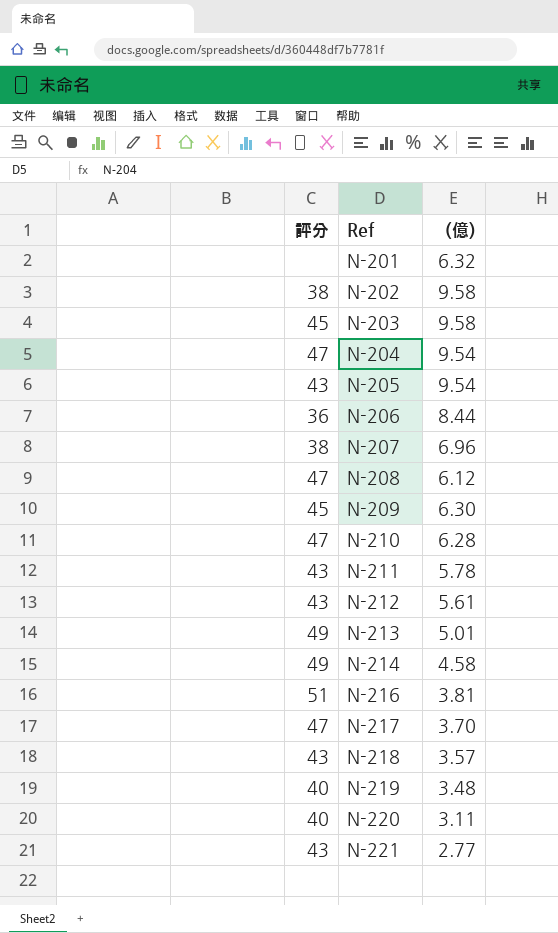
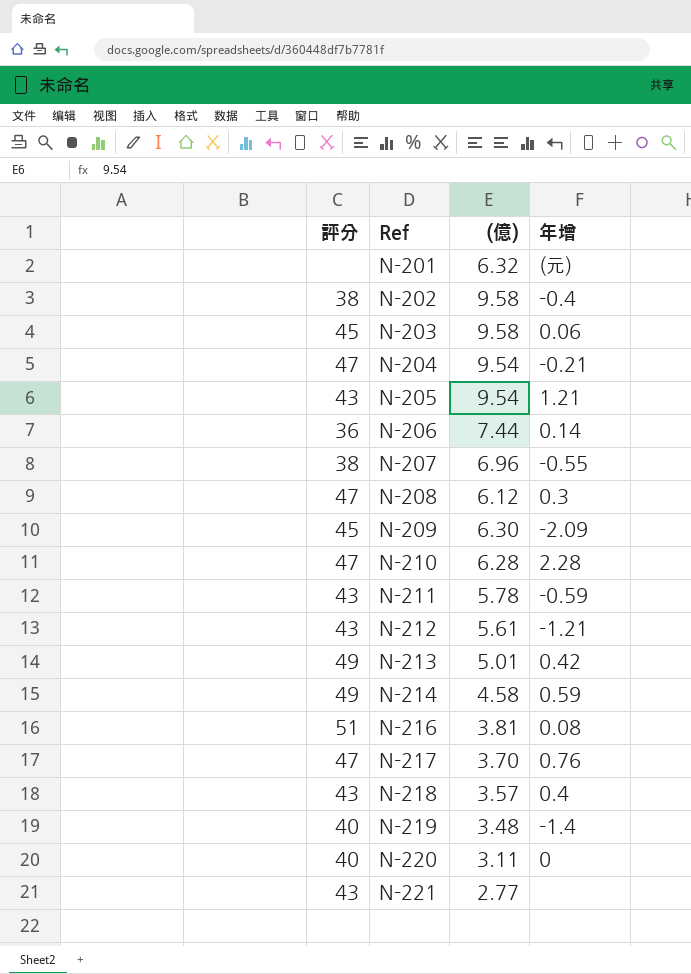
column 年增 | position: none -> 4
N-206 | (億): 8.44 -> 7.44

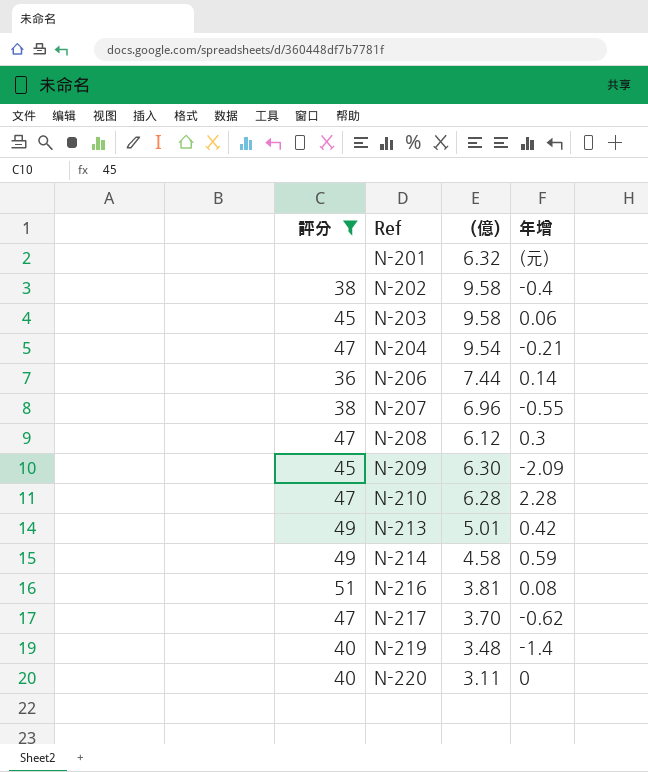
filter: none -> 評分 != 43
N-217 | 年增: 0.76 -> -0.62

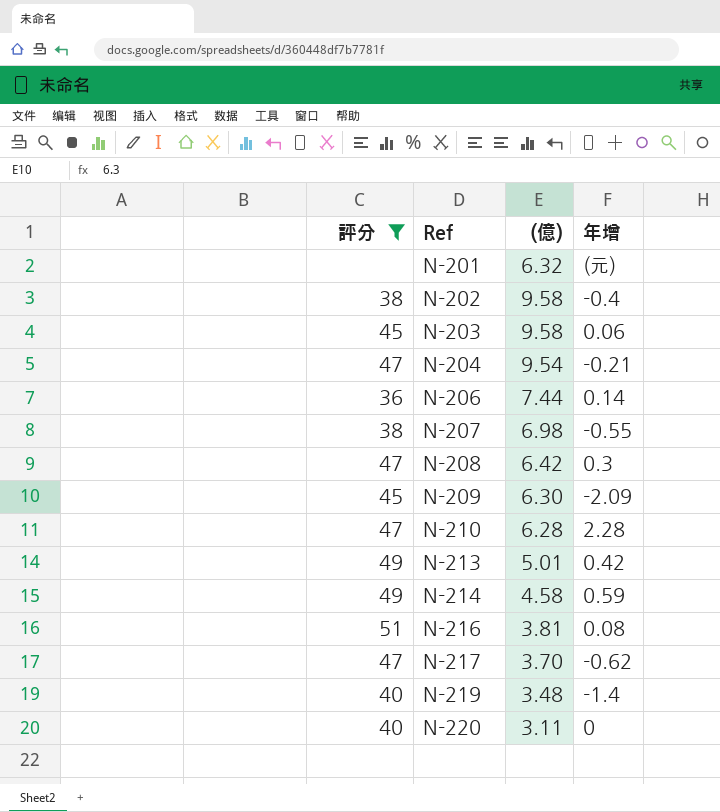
N-207 | (億): 6.96 -> 6.98
N-208 | (億): 6.12 -> 6.42

